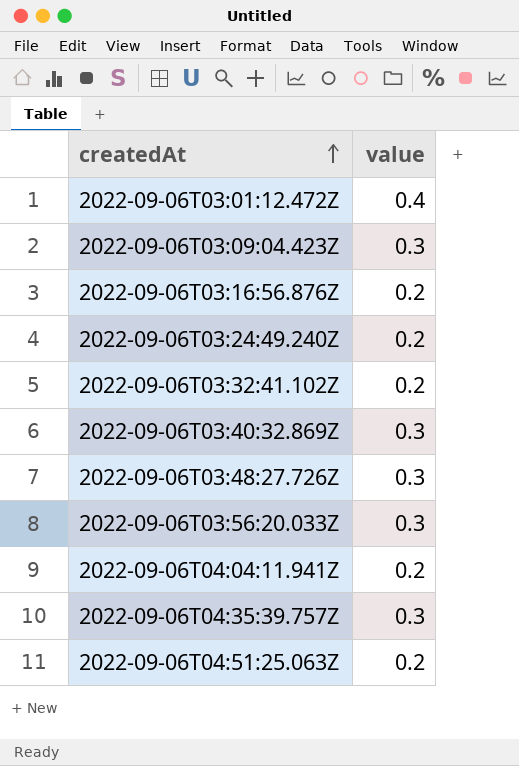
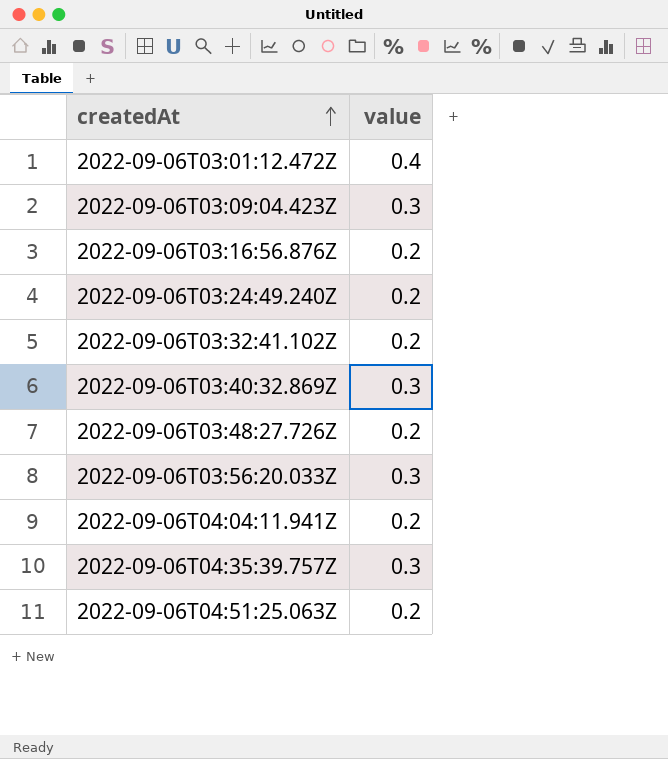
2022-09-06T03:48:27.726Z | value: 0.3 -> 0.2

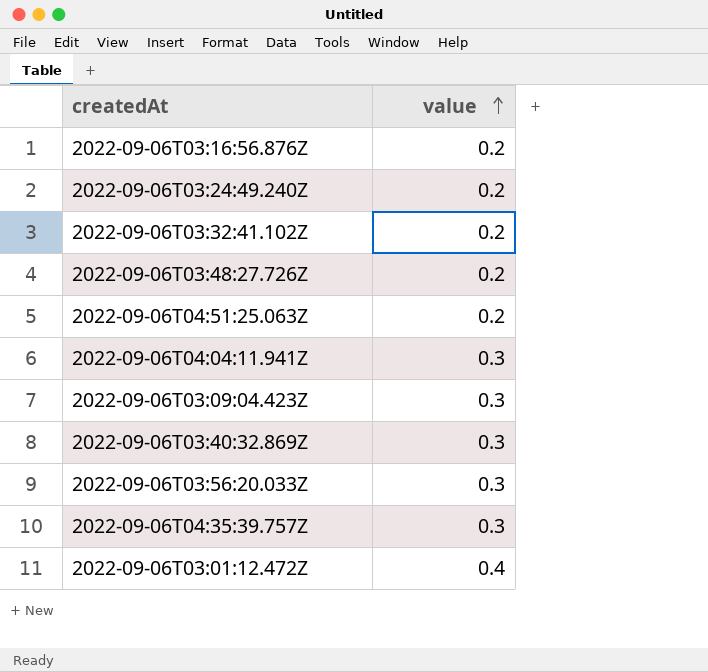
row order: createdAt ascending -> value ascending
2022-09-06T04:04:11.941Z | value: 0.2 -> 0.3

